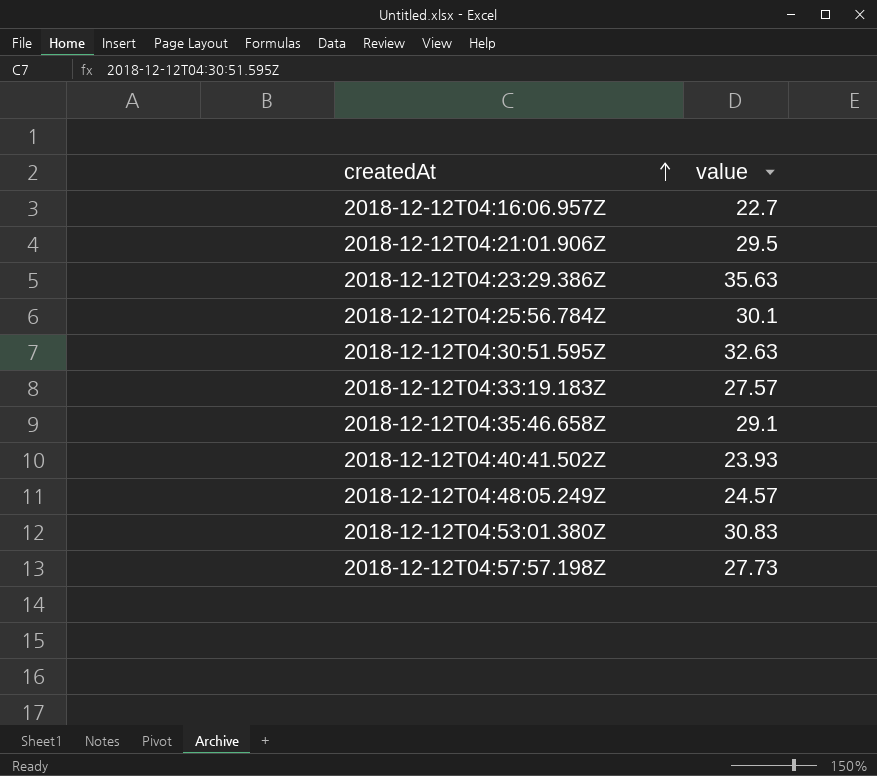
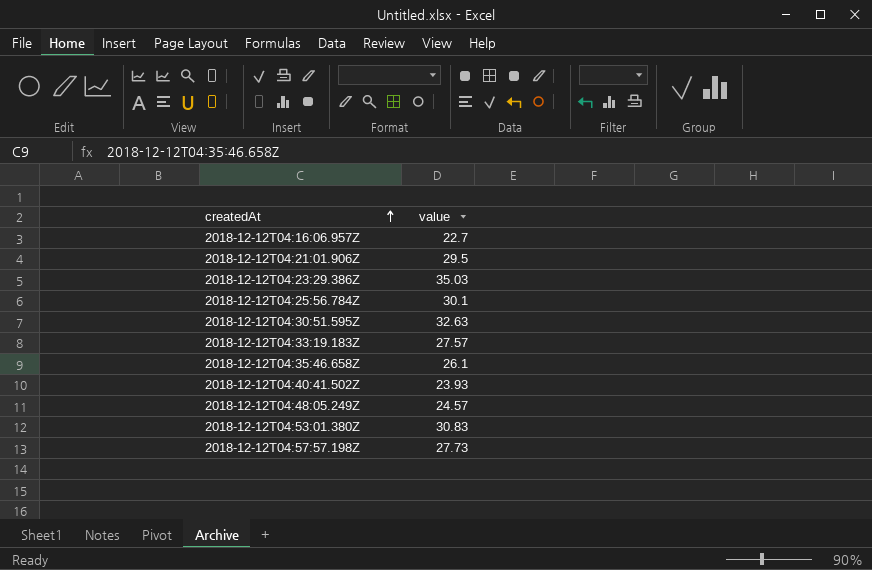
2018-12-12T04:23:29.386Z | value: 35.63 -> 35.03
2018-12-12T04:35:46.658Z | value: 29.1 -> 26.1

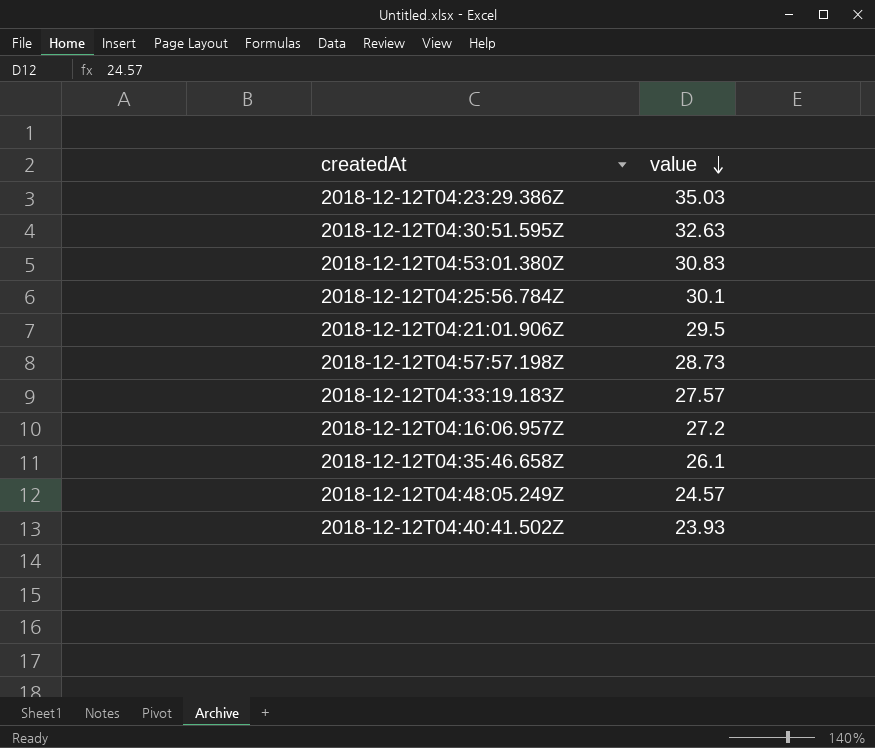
row order: createdAt ascending -> value descending
2018-12-12T04:57:57.198Z | value: 27.73 -> 28.73
2018-12-12T04:16:06.957Z | value: 22.7 -> 27.2

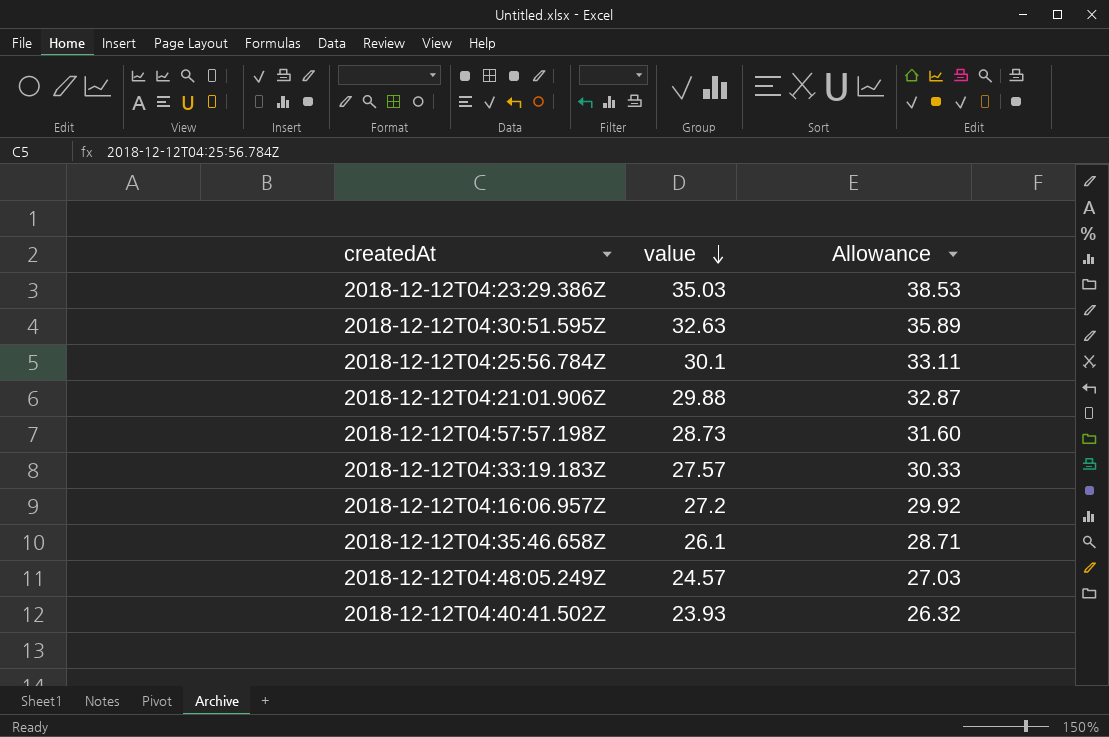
column Allowance | formula: none -> [value] * 1.1
row 2018-12-12T04:53:01.380Z: 30.83 -> none
2018-12-12T04:21:01.906Z | value: 29.5 -> 29.88

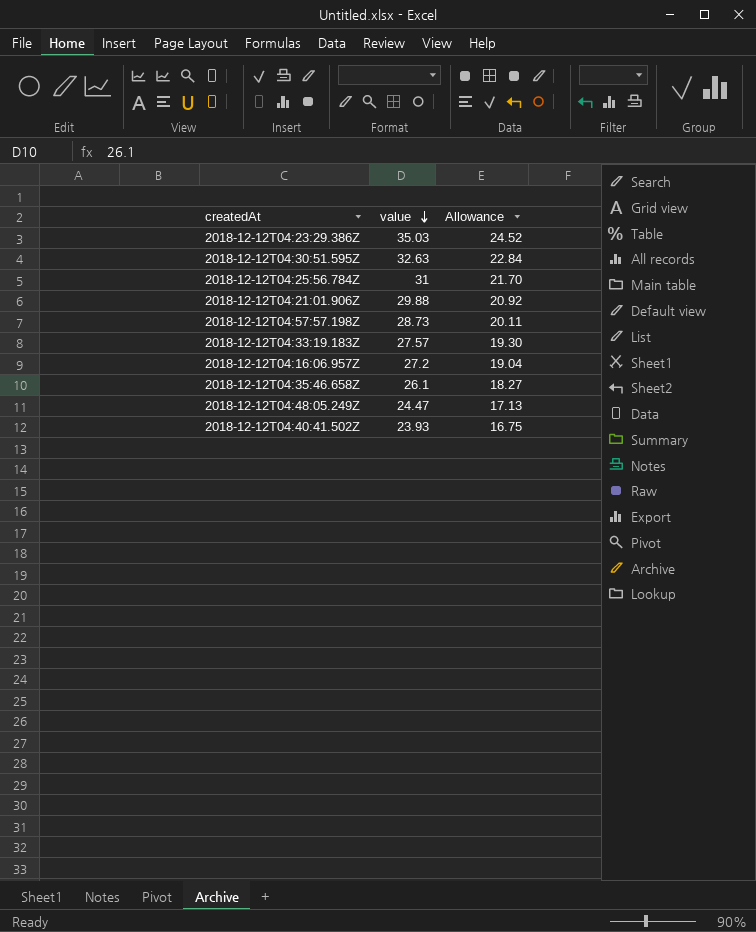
column Allowance | formula: [value] * 1.1 -> [value] * 0.7
2018-12-12T04:25:56.784Z | value: 30.1 -> 31
2018-12-12T04:48:05.249Z | value: 24.57 -> 24.47

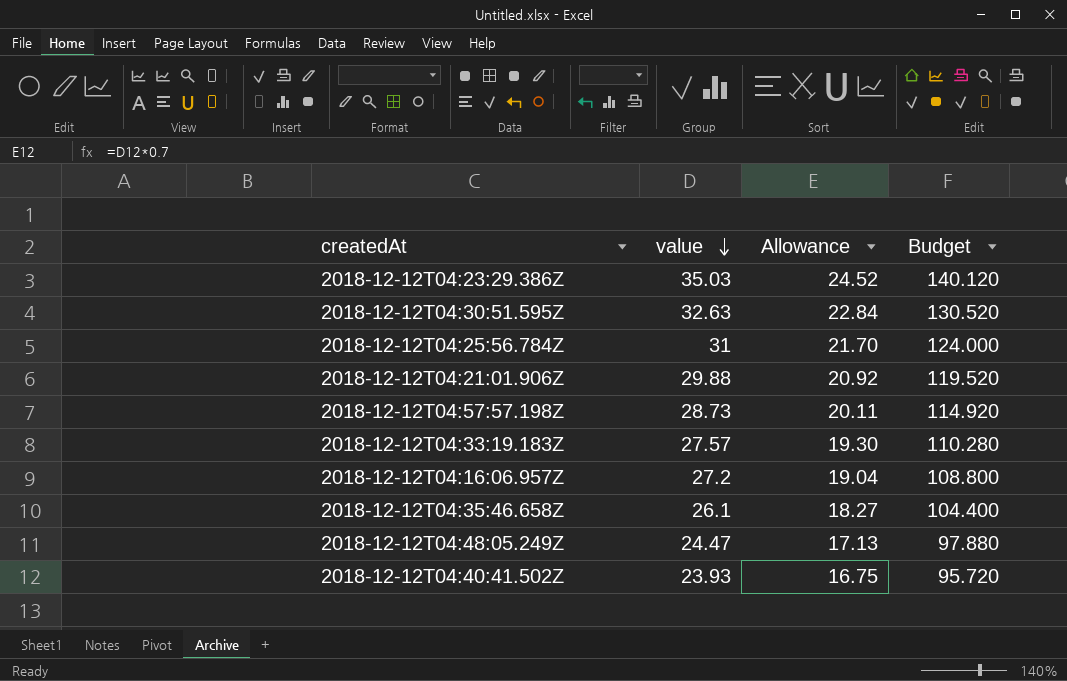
column Budget | formula: none -> [value] * 4

